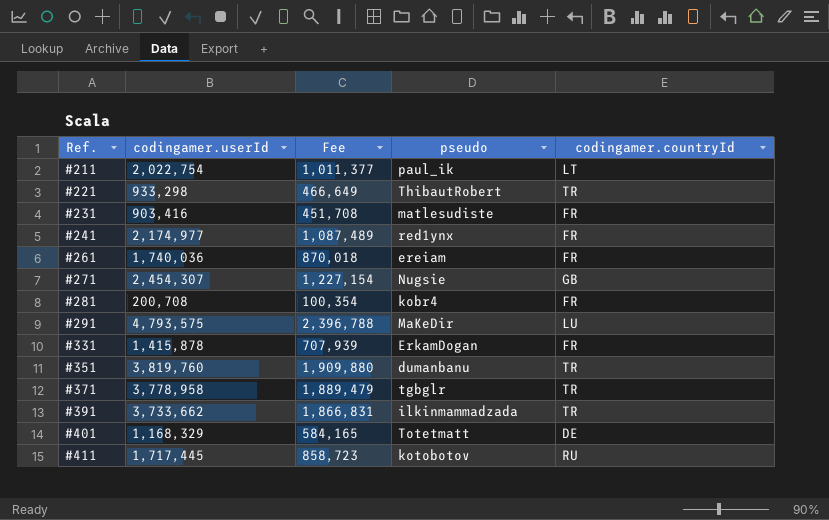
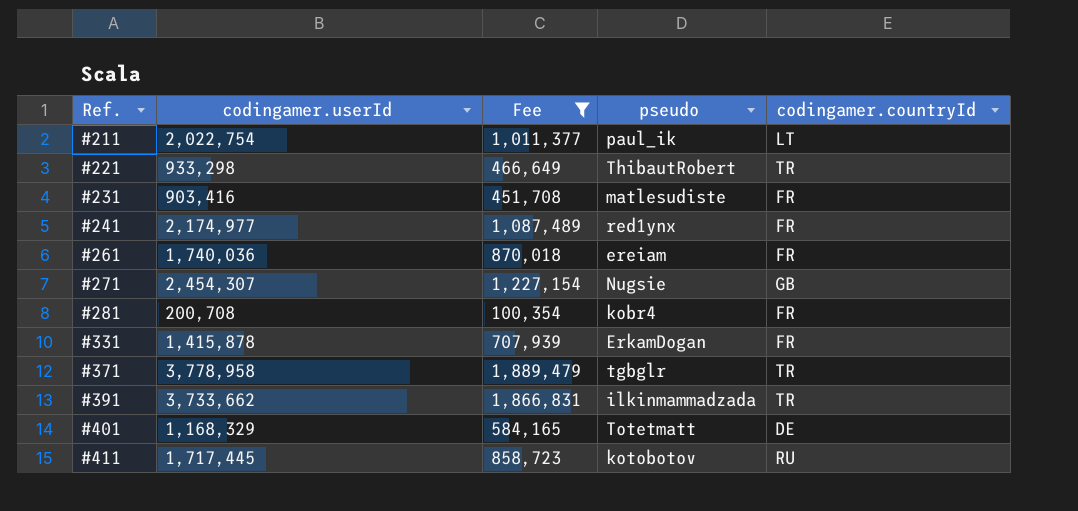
filter: none -> Fee <= 1,889,479

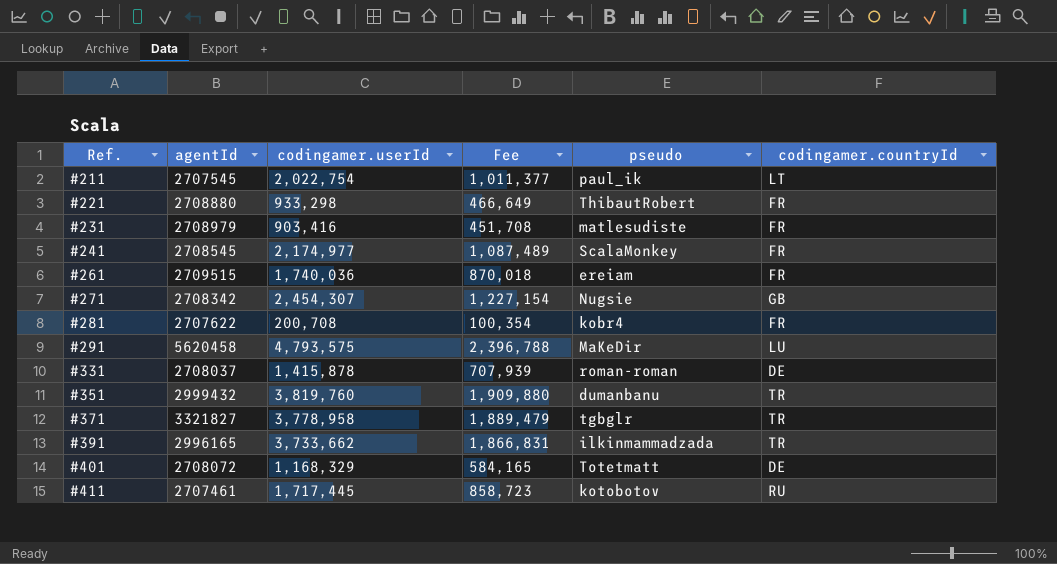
filter: Fee <= 1,889,479 -> none
column agentId | position: none -> 2
#221 | codingamer.countryId: TR -> FR
#241 | pseudo: red1ynx -> ScalaMonkey
#331 | pseudo: ErkamDogan -> roman-roman
#331 | codingamer.countryId: FR -> DE

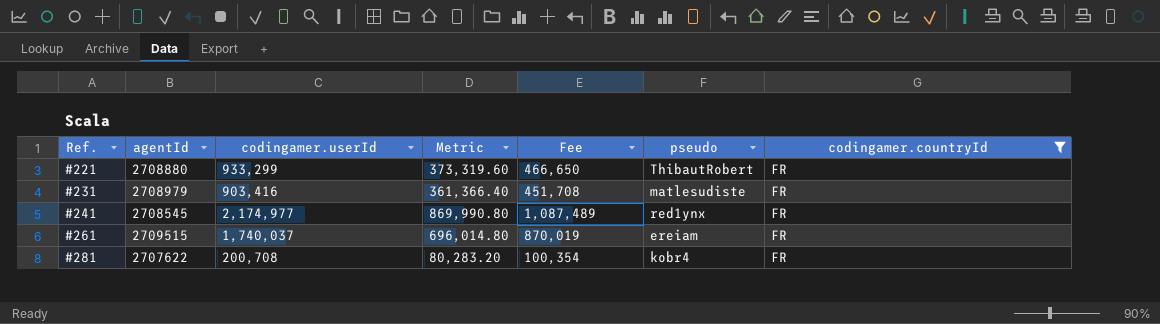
filter: none -> codingamer.countryId = FR
column Metric | formula: none -> [codingamer.userId] * 0.4
#221 | codingamer.userId: 933,298 -> 933,299
#221 | Fee: 466,649 -> 466,650
#241 | pseudo: ScalaMonkey -> red1ynx
#261 | codingamer.userId: 1,740,036 -> 1,740,037
#261 | Fee: 870,018 -> 870,019

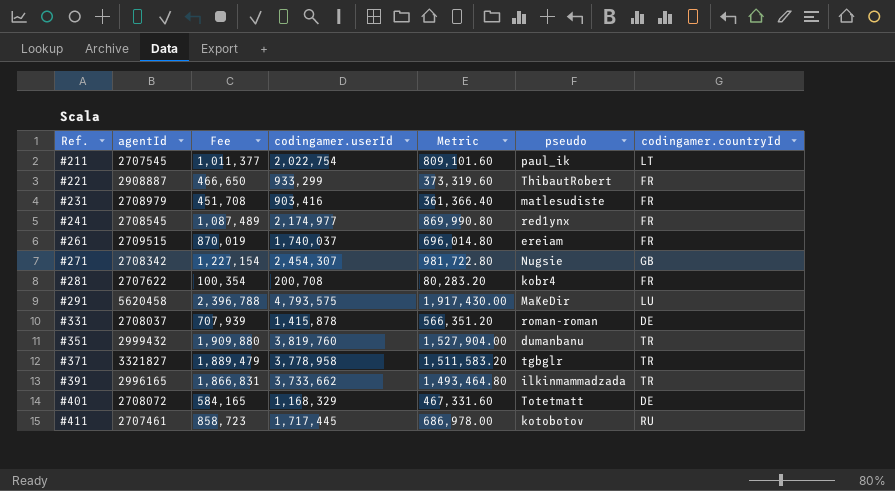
filter: codingamer.countryId = FR -> none
column Fee | position: 5 -> 3
#221 | agentId: 2708880 -> 2908887

